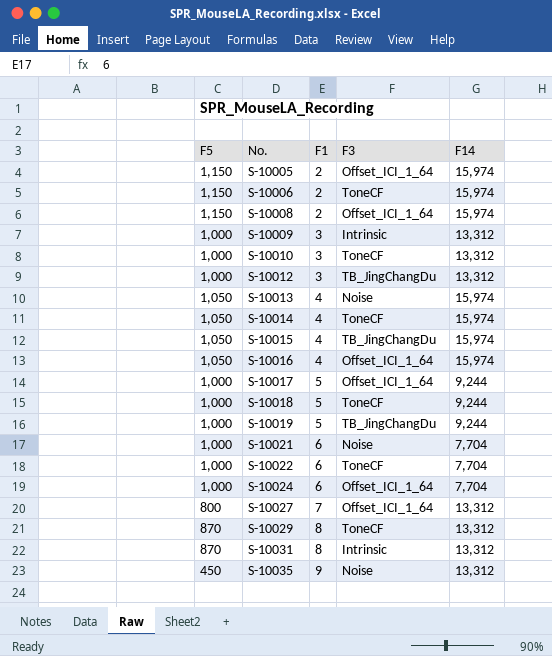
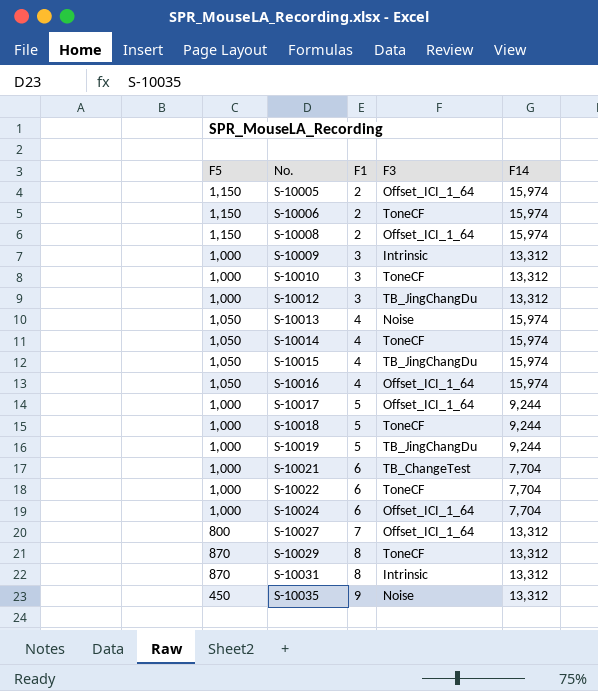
S-10021 | F3: Noise -> TB_ChangeTest

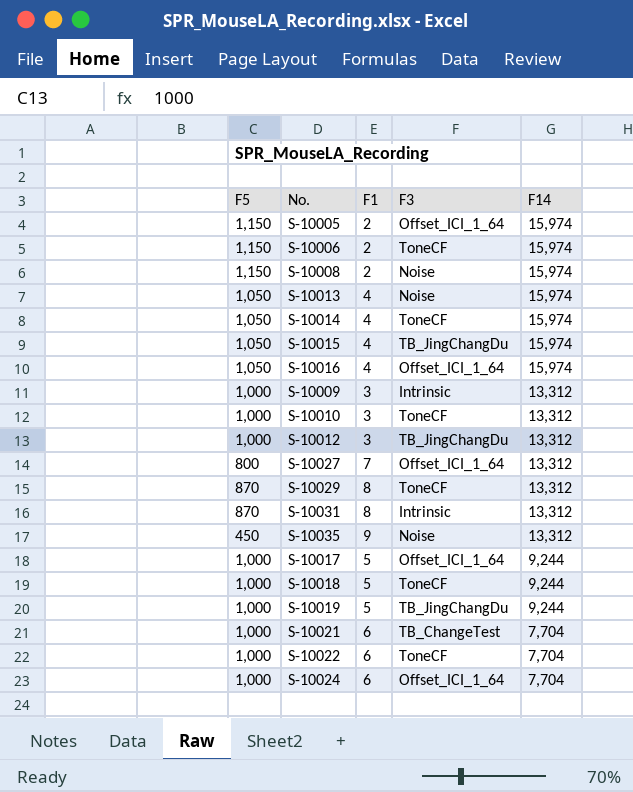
row order: No. ascending -> F14 descending
S-10008 | F3: Offset_ICI_1_64 -> Noise

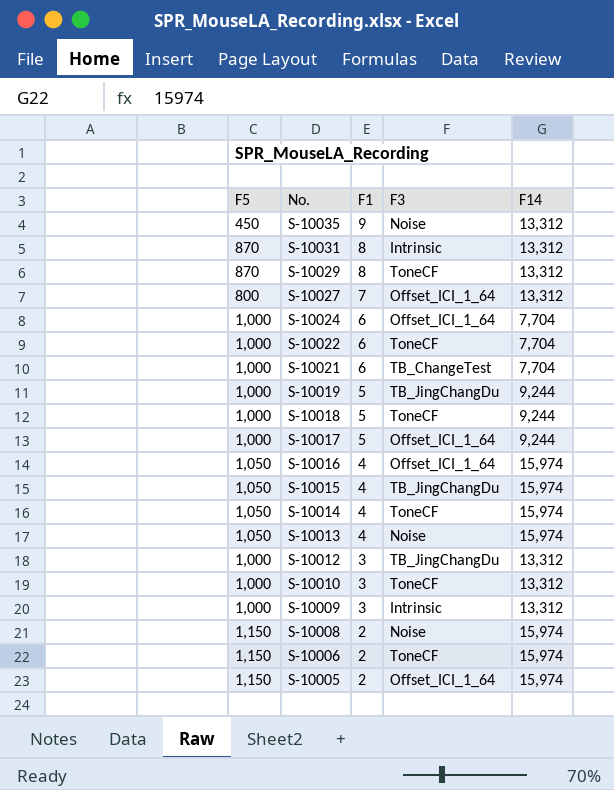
row order: F14 descending -> No. descending

